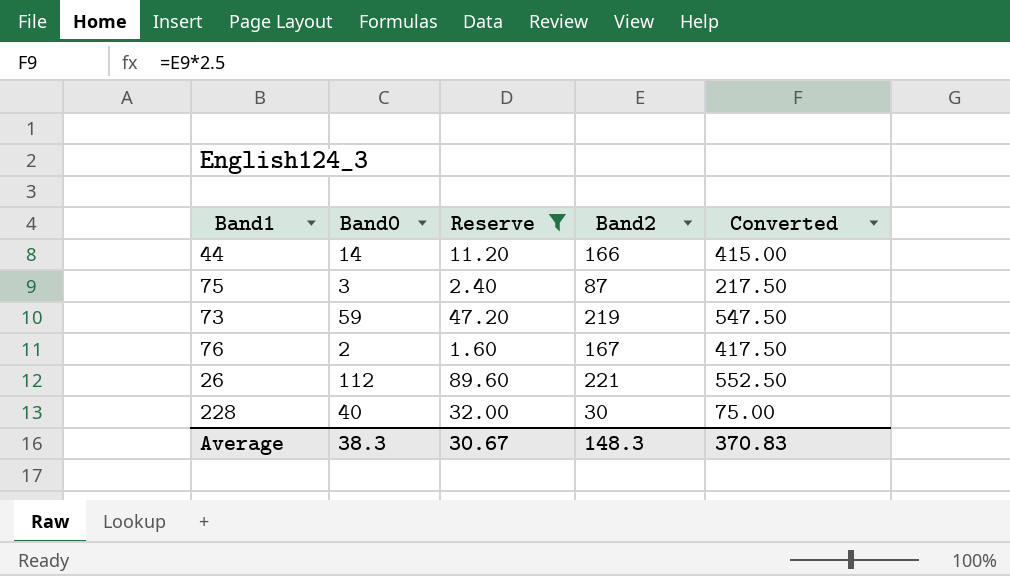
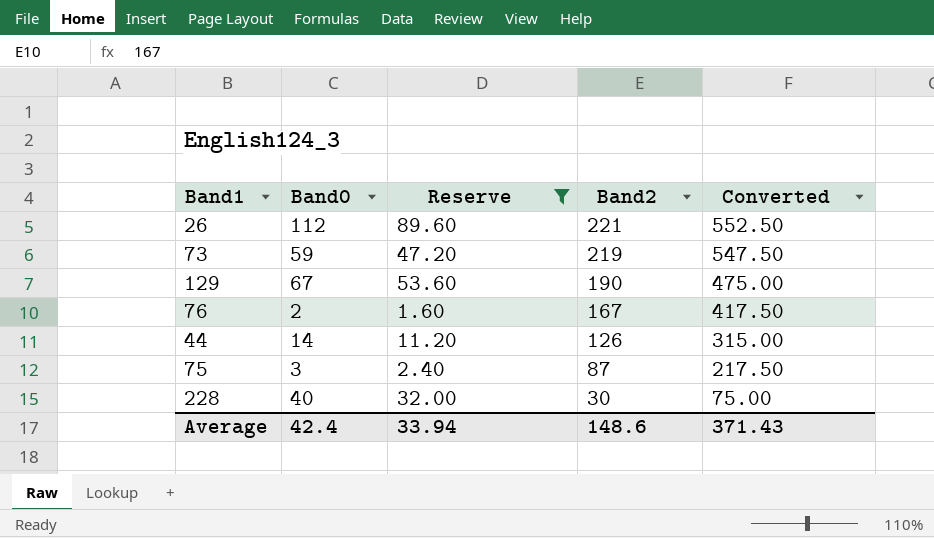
row order: none -> Band2 descending
row 129: none -> 67 | 53.60 | 190 | 475.00
44 | Band2: 166 -> 126
44 | Converted: 415.00 -> 315.00
Average | Band0: 38.3 -> 42.4
Average | Reserve: 30.67 -> 33.94
Average | Band2: 148.3 -> 148.6
Average | Converted: 370.83 -> 371.43

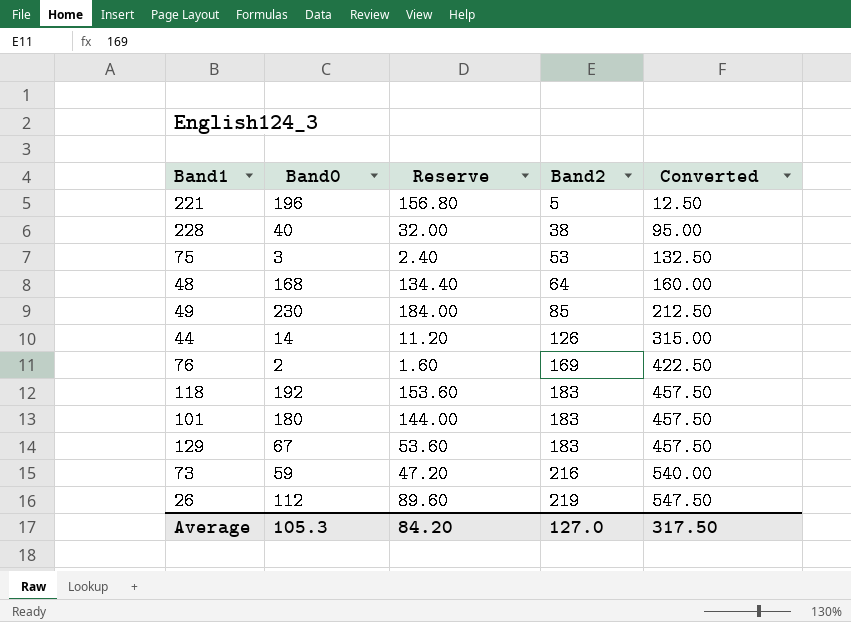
filter: Reserve <= 89.60 -> none
row order: Band2 descending -> Band2 ascending
228 | Band2: 30 -> 38
228 | Converted: 75.00 -> 95.00
75 | Band2: 87 -> 53
75 | Converted: 217.50 -> 132.50
76 | Band2: 167 -> 169
76 | Converted: 417.50 -> 422.50
129 | Band2: 190 -> 183
129 | Converted: 475.00 -> 457.50
73 | Band2: 219 -> 216
73 | Converted: 547.50 -> 540.00
26 | Band2: 221 -> 219
26 | Converted: 552.50 -> 547.50
Average | Band0: 42.4 -> 105.3
Average | Reserve: 33.94 -> 84.20
Average | Band2: 148.6 -> 127.0
Average | Converted: 371.43 -> 317.50

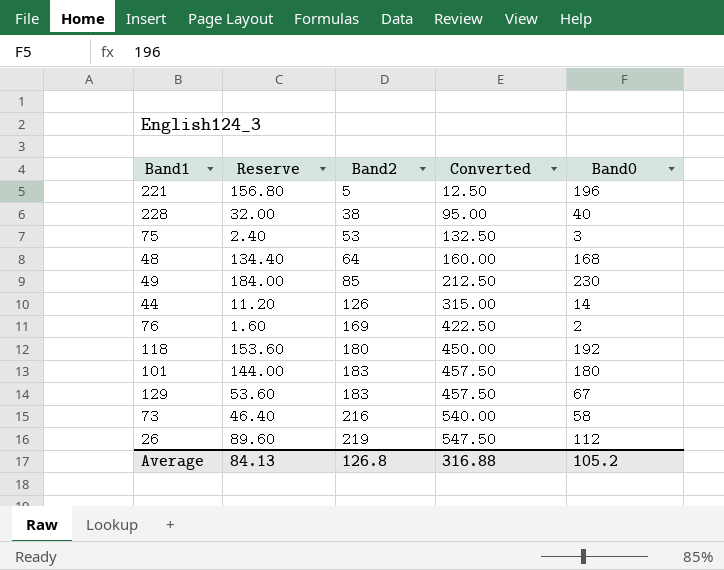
column Band0 | position: 2 -> 5
118 | Band2: 183 -> 180
118 | Converted: 457.50 -> 450.00
73 | Reserve: 47.20 -> 46.40
73 | Band0: 59 -> 58
Average | Reserve: 84.20 -> 84.13
Average | Band2: 127.0 -> 126.8
Average | Converted: 317.50 -> 316.88
Average | Band0: 105.3 -> 105.2

